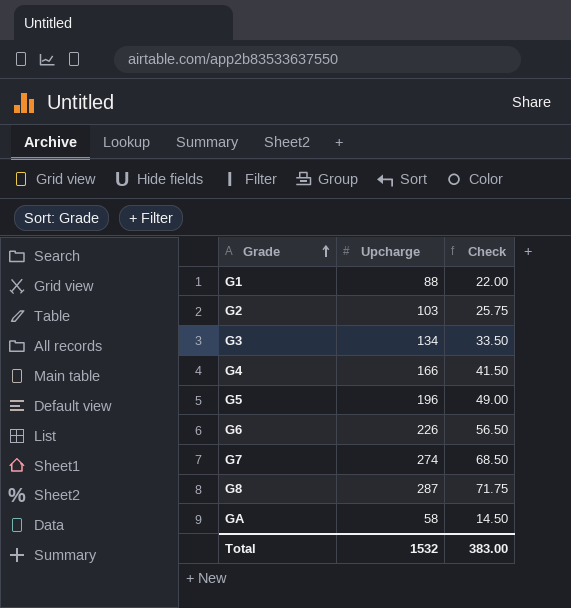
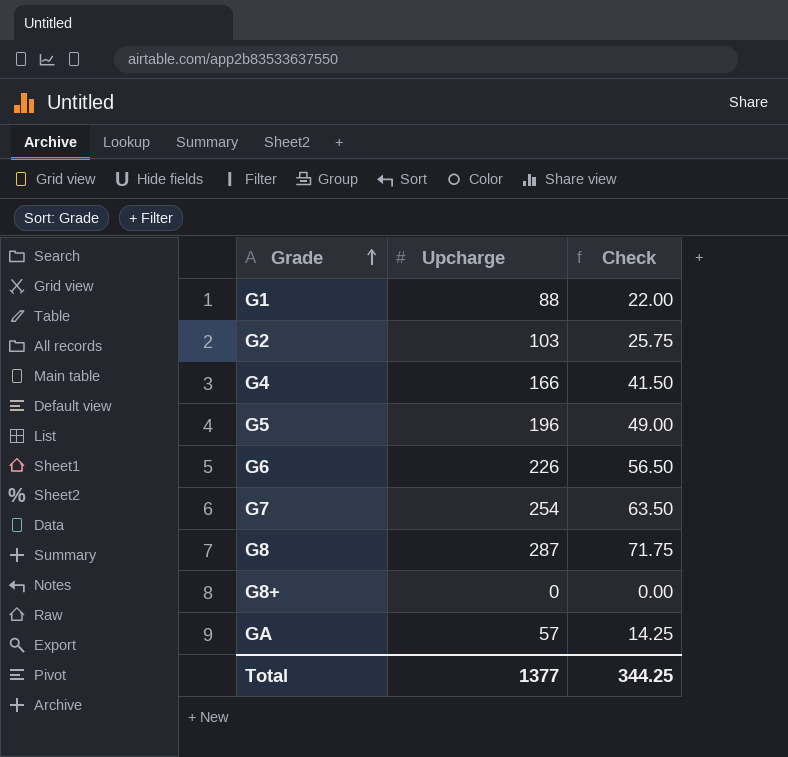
row G3: 134 | 33.50 -> none
G7 | Upcharge: 274 -> 254
G7 | Check: 68.50 -> 63.50
row G8+: none -> 0 | 0.00
GA | Upcharge: 58 -> 57
GA | Check: 14.50 -> 14.25
Total | Upcharge: 1532 -> 1377
Total | Check: 383.00 -> 344.25

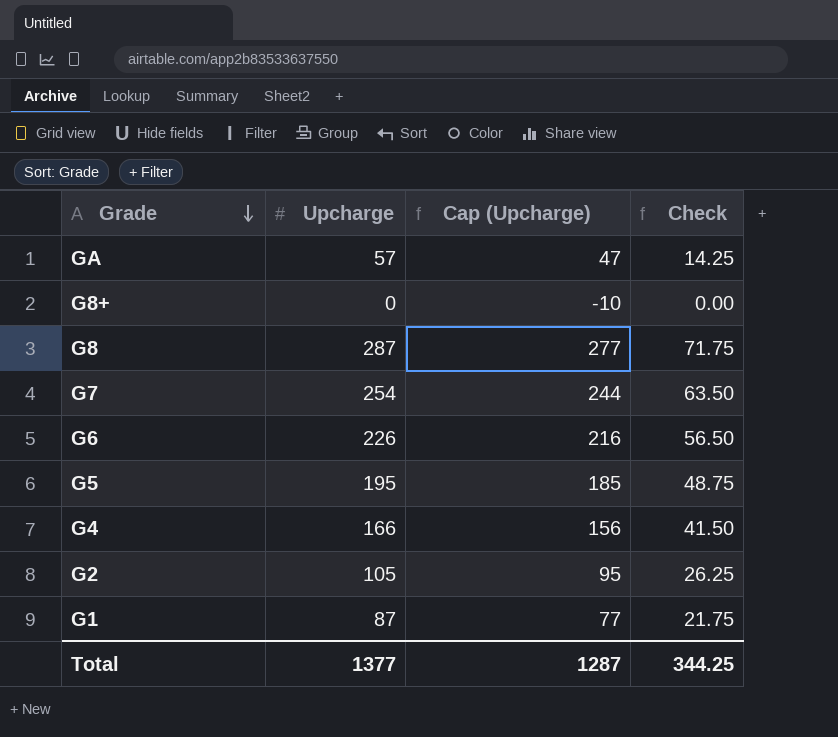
row order: Grade ascending -> Grade descending
column Cap (Upcharge) | formula: none -> [Upcharge] - 10
G5 | Upcharge: 196 -> 195
G5 | Check: 49.00 -> 48.75
G2 | Upcharge: 103 -> 105
G2 | Check: 25.75 -> 26.25
G1 | Upcharge: 88 -> 87
G1 | Check: 22.00 -> 21.75

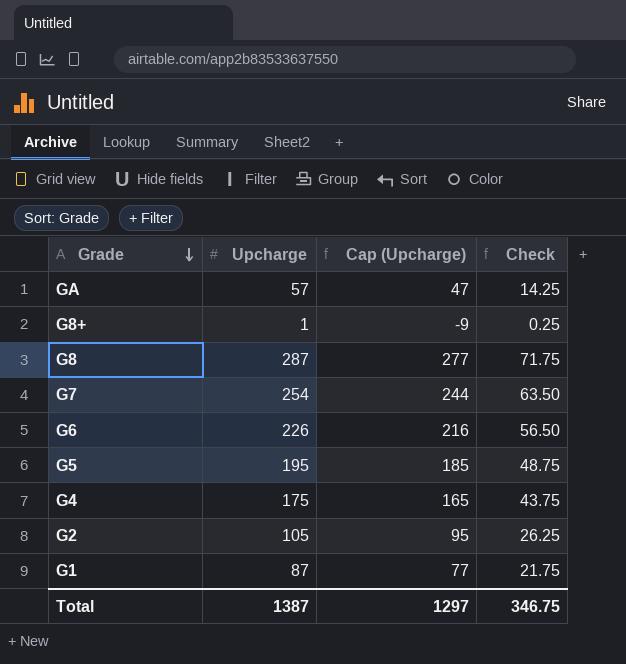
G8+ | Upcharge: 0 -> 1
G8+ | Cap (Upcharge): -10 -> -9
G8+ | Check: 0.00 -> 0.25
G4 | Upcharge: 166 -> 175
G4 | Cap (Upcharge): 156 -> 165
G4 | Check: 41.50 -> 43.75
Total | Upcharge: 1377 -> 1387
Total | Cap (Upcharge): 1287 -> 1297
Total | Check: 344.25 -> 346.75

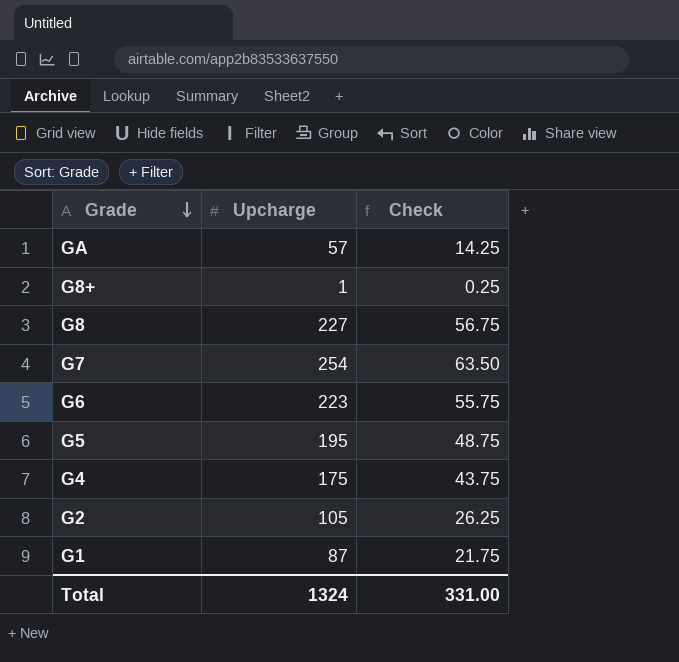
column Cap (Upcharge) | formula: [Upcharge] - 10 -> none
G8 | Upcharge: 287 -> 227
G8 | Check: 71.75 -> 56.75
G6 | Upcharge: 226 -> 223
G6 | Check: 56.50 -> 55.75
Total | Upcharge: 1387 -> 1324
Total | Check: 346.75 -> 331.00

